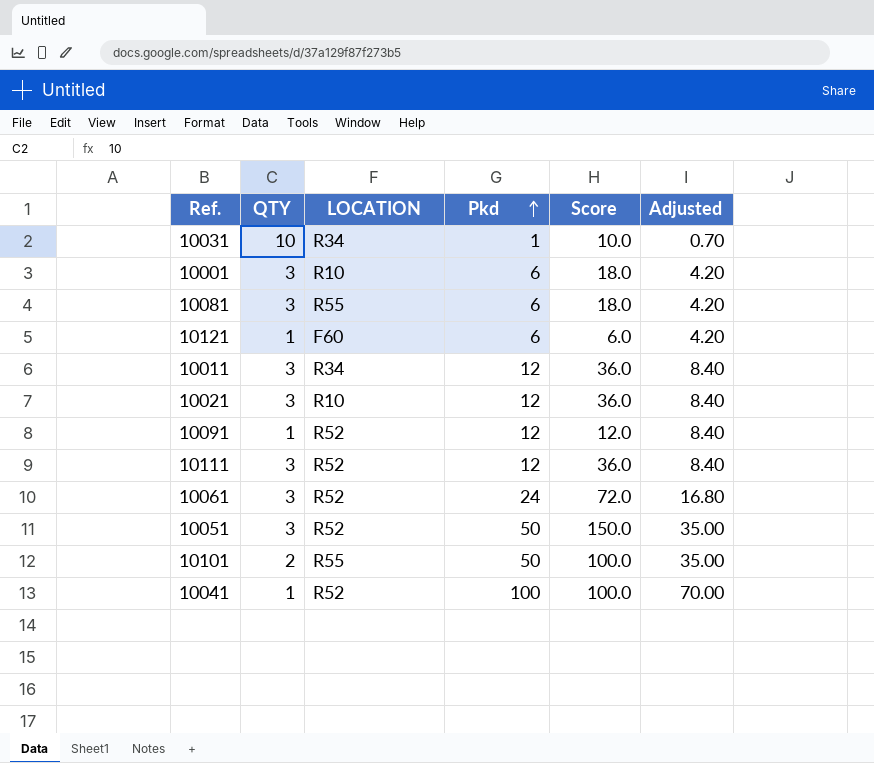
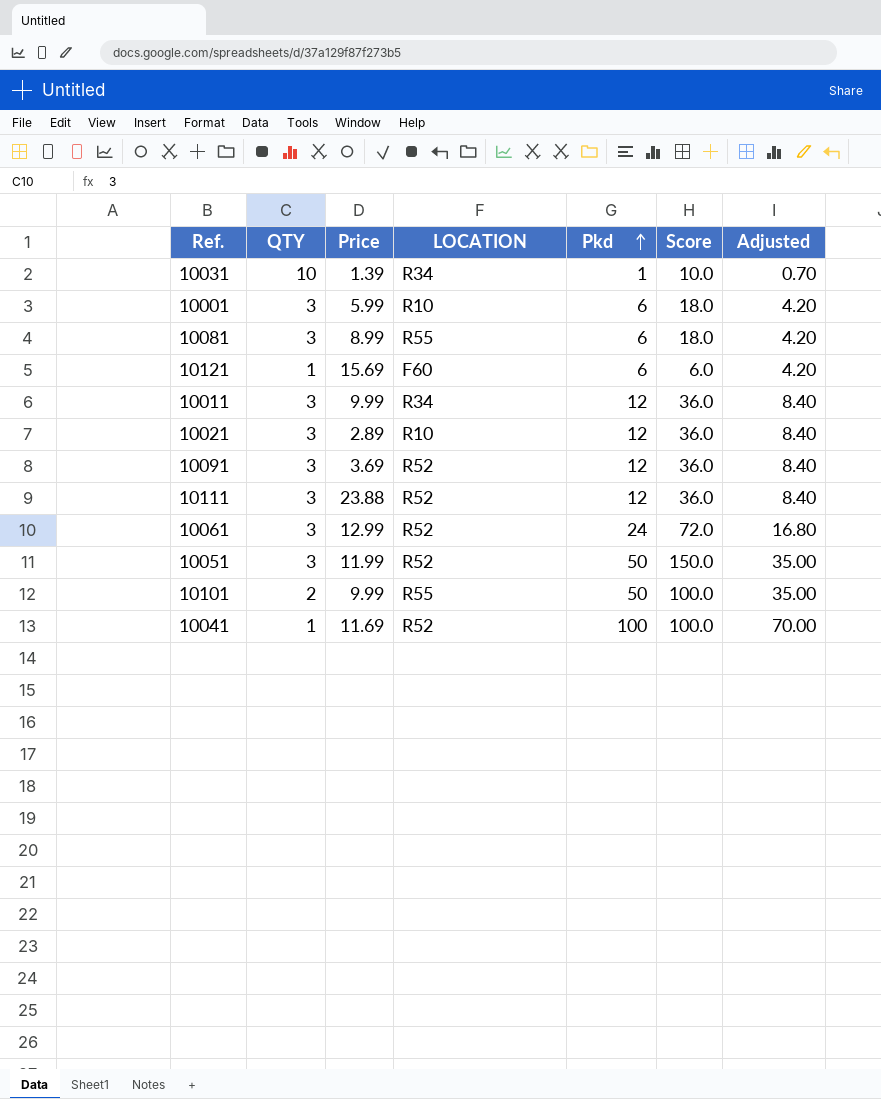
column Price | position: none -> 3
10091 | QTY: 1 -> 3
10091 | Score: 12.0 -> 36.0

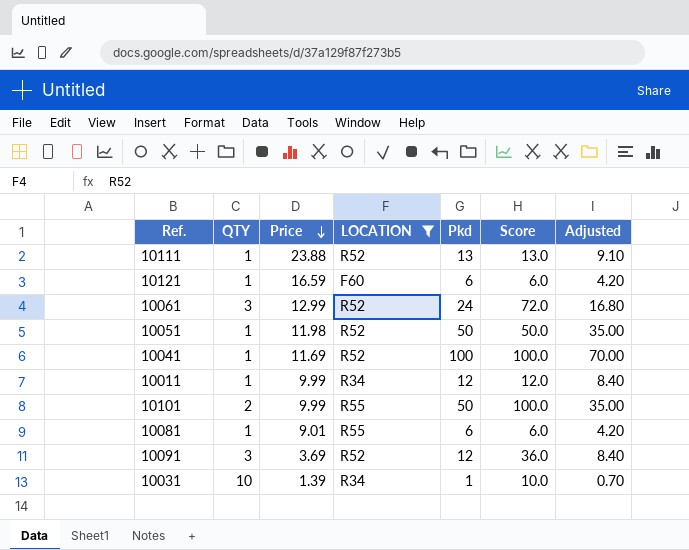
filter: none -> LOCATION != R10
row order: Pkd ascending -> Price descending
10111 | QTY: 3 -> 1
10111 | Pkd: 12 -> 13
10111 | Score: 36.0 -> 13.0
10111 | Adjusted: 8.40 -> 9.10
10121 | Price: 15.69 -> 16.59
10051 | QTY: 3 -> 1
10051 | Price: 11.99 -> 11.98
10051 | Score: 150.0 -> 50.0
10011 | QTY: 3 -> 1
10011 | Score: 36.0 -> 12.0
10081 | QTY: 3 -> 1
10081 | Price: 8.99 -> 9.01
10081 | Score: 18.0 -> 6.0

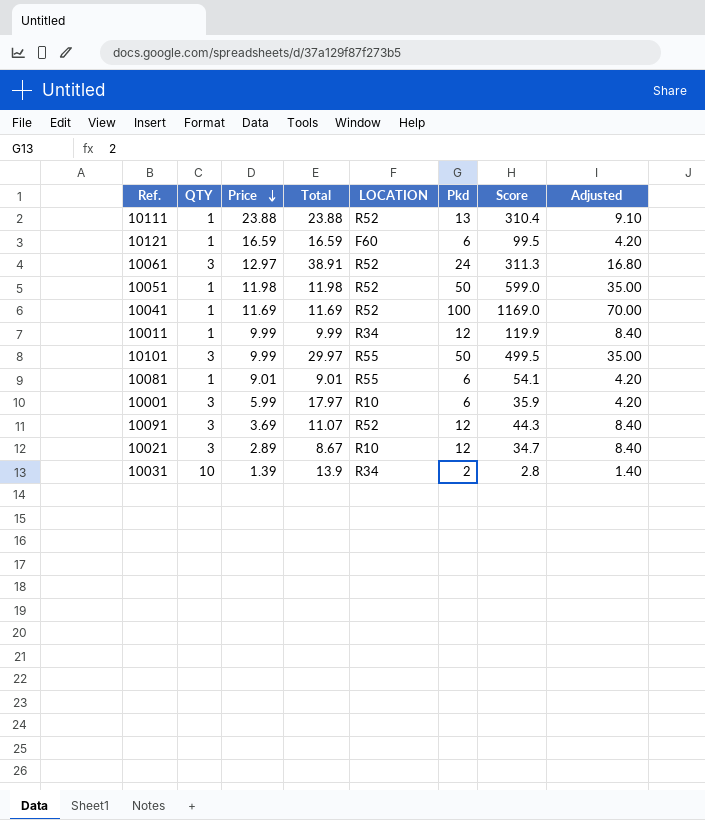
filter: LOCATION != R10 -> none
column Total | formula: none -> [QTY] * [Price]
column Score | formula: [QTY] * [Pkd] -> [Price] * [Pkd]
10061 | Price: 12.99 -> 12.97
10101 | QTY: 2 -> 3
10031 | Pkd: 1 -> 2
10031 | Adjusted: 0.70 -> 1.40

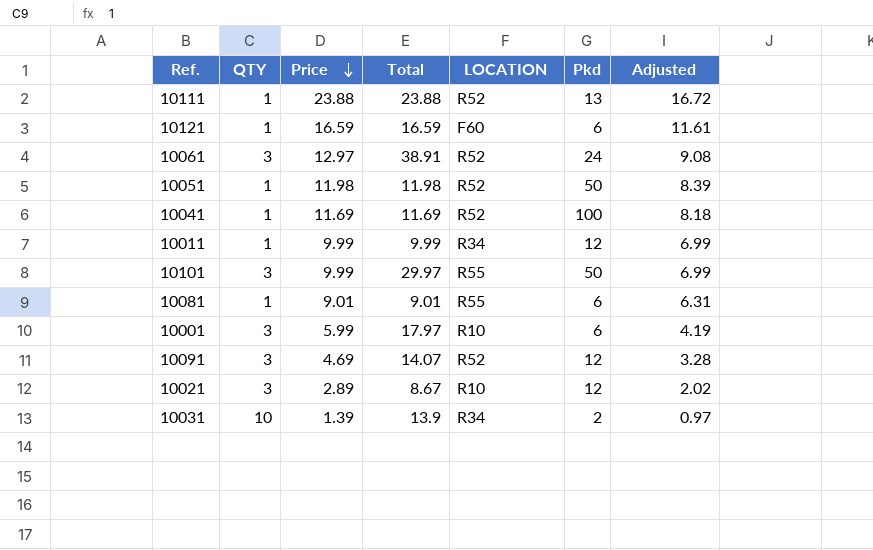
column Score | formula: [Price] * [Pkd] -> none
column Adjusted | formula: [Pkd] * 0.7 -> [Price] * 0.7
10091 | Price: 3.69 -> 4.69
10091 | Total: 11.07 -> 14.07

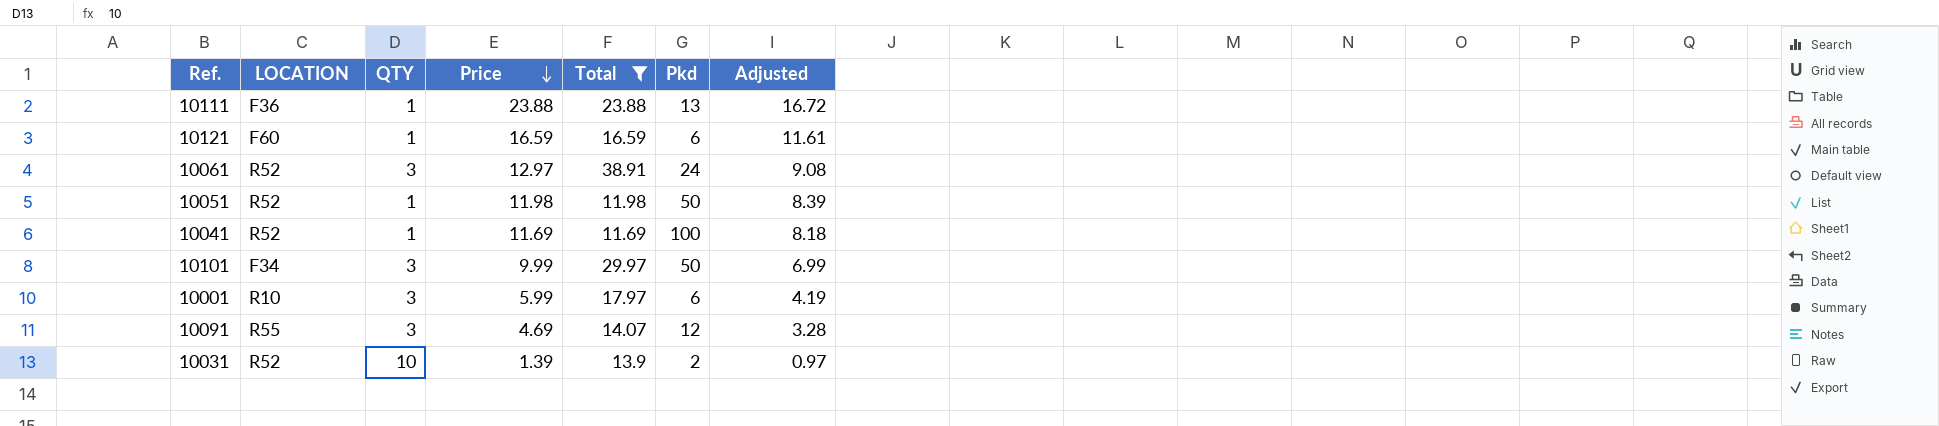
filter: none -> Total >= 11.69
column LOCATION | position: 5 -> 2
10111 | LOCATION: R52 -> F36
10101 | LOCATION: R55 -> F34
10091 | LOCATION: R52 -> R55
10031 | LOCATION: R34 -> R52

